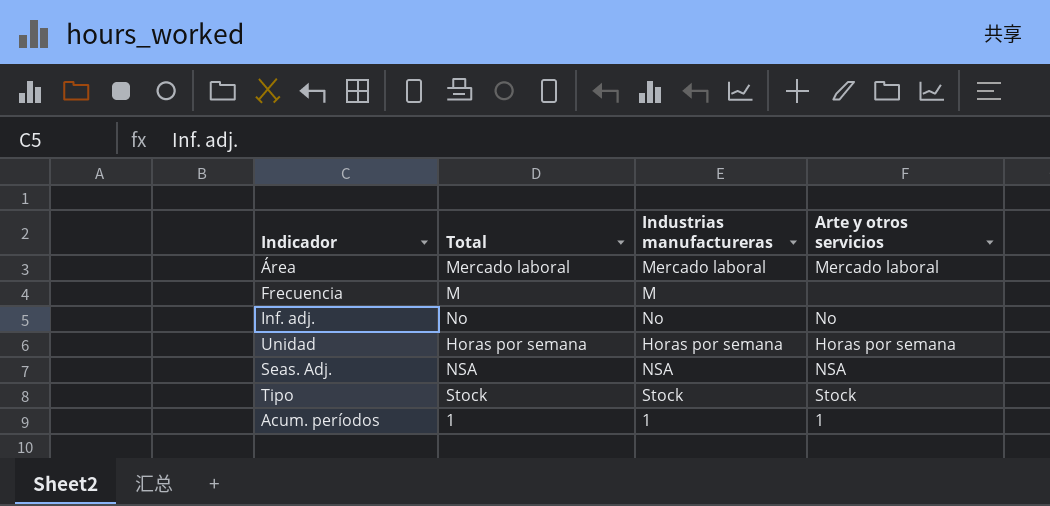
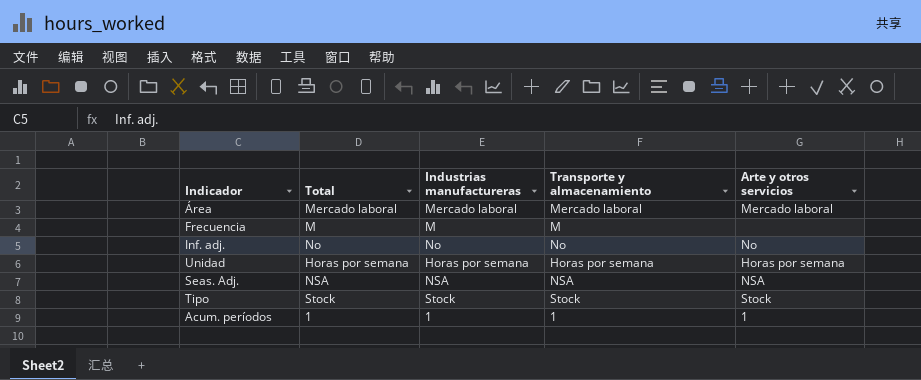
column Transporte y almacenamiento | position: none -> 4

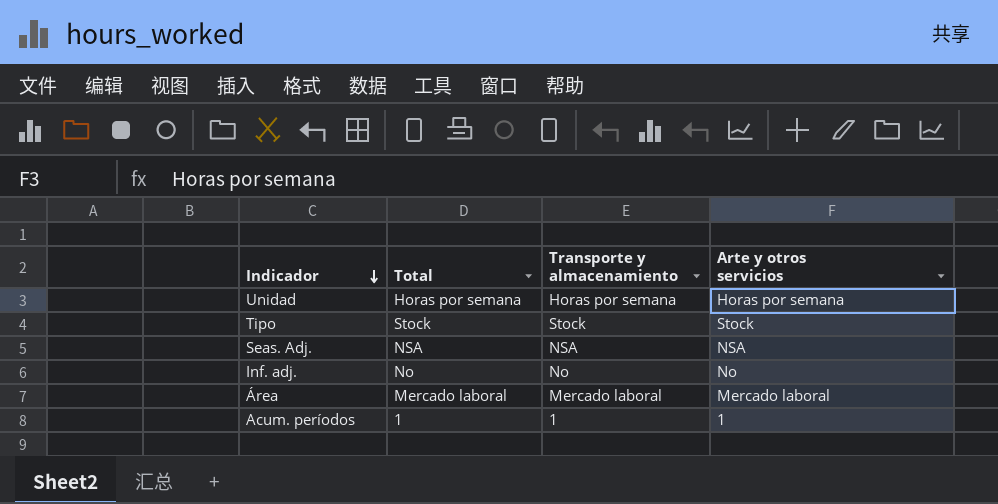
row order: none -> Indicador descending
column Industrias manufactureras | position: 3 -> none
row Frecuencia: M | M | M | none -> none

